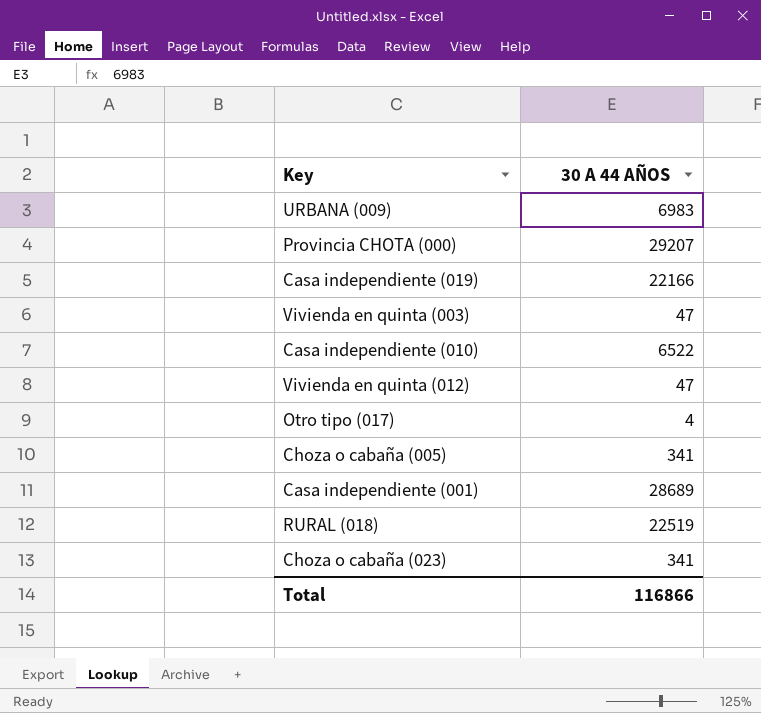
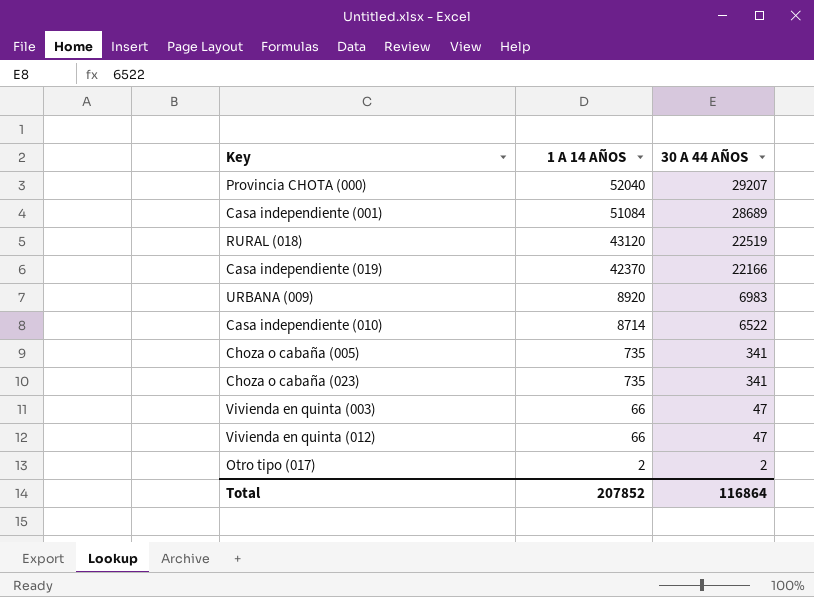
row order: none -> 1 A 14 AÑOS descending
column 1 A 14 AÑOS | position: none -> 2
Otro tipo (017) | 30 A 44 AÑOS: 4 -> 2
Total | 30 A 44 AÑOS: 116866 -> 116864

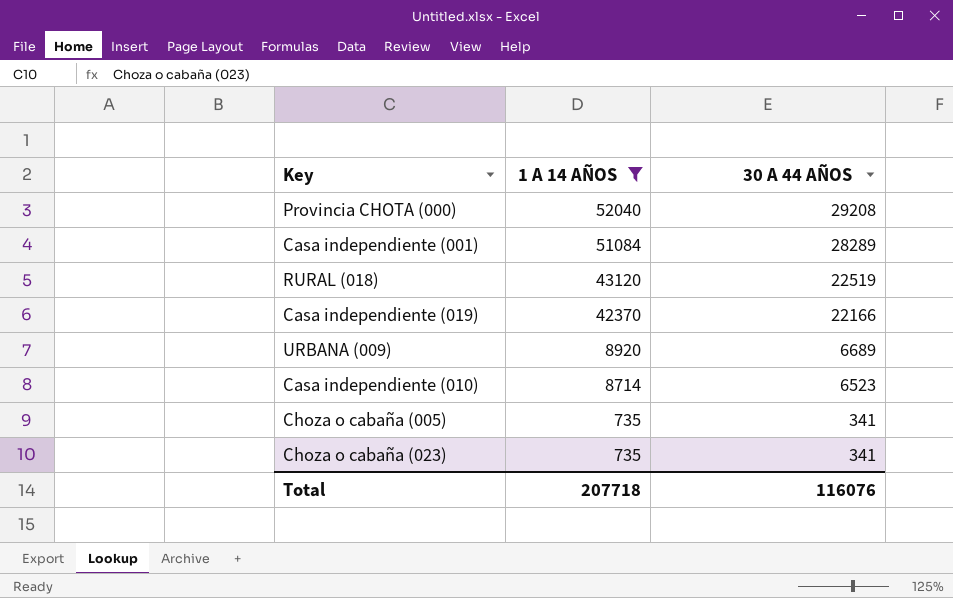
filter: none -> 1 A 14 AÑOS >= 735
Provincia CHOTA (000) | 30 A 44 AÑOS: 29207 -> 29208
Casa independiente (001) | 30 A 44 AÑOS: 28689 -> 28289
URBANA (009) | 30 A 44 AÑOS: 6983 -> 6689
Casa independiente (010) | 30 A 44 AÑOS: 6522 -> 6523
Total | 1 A 14 AÑOS: 207852 -> 207718
Total | 30 A 44 AÑOS: 116864 -> 116076

